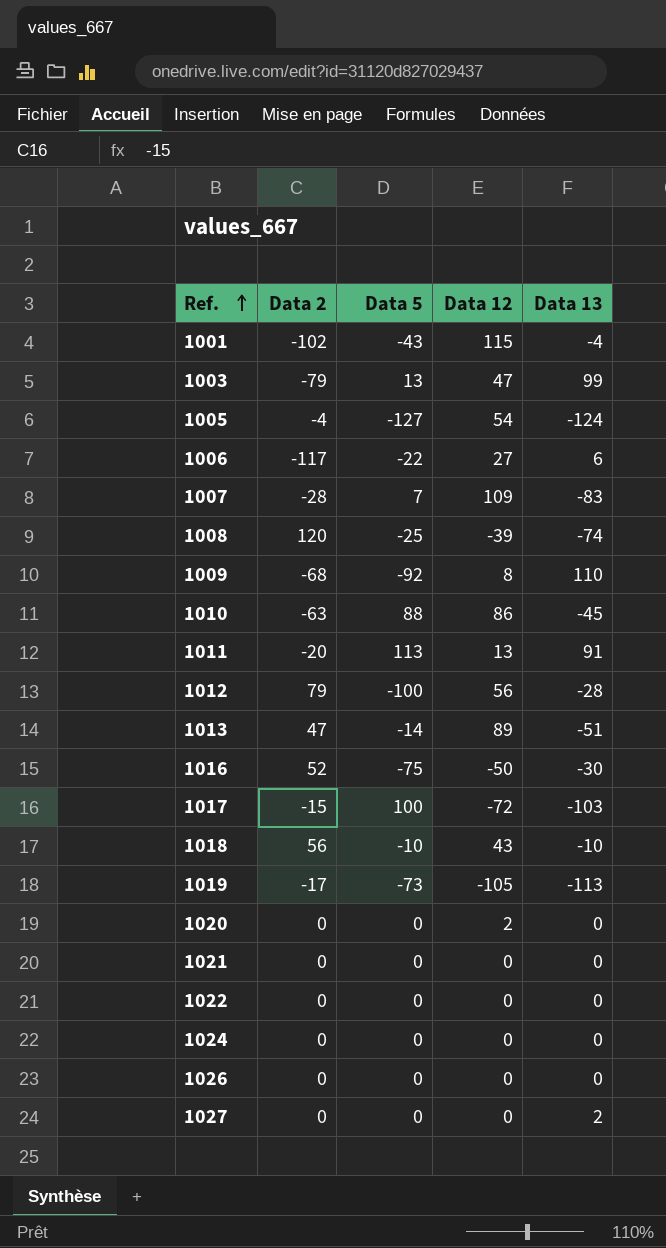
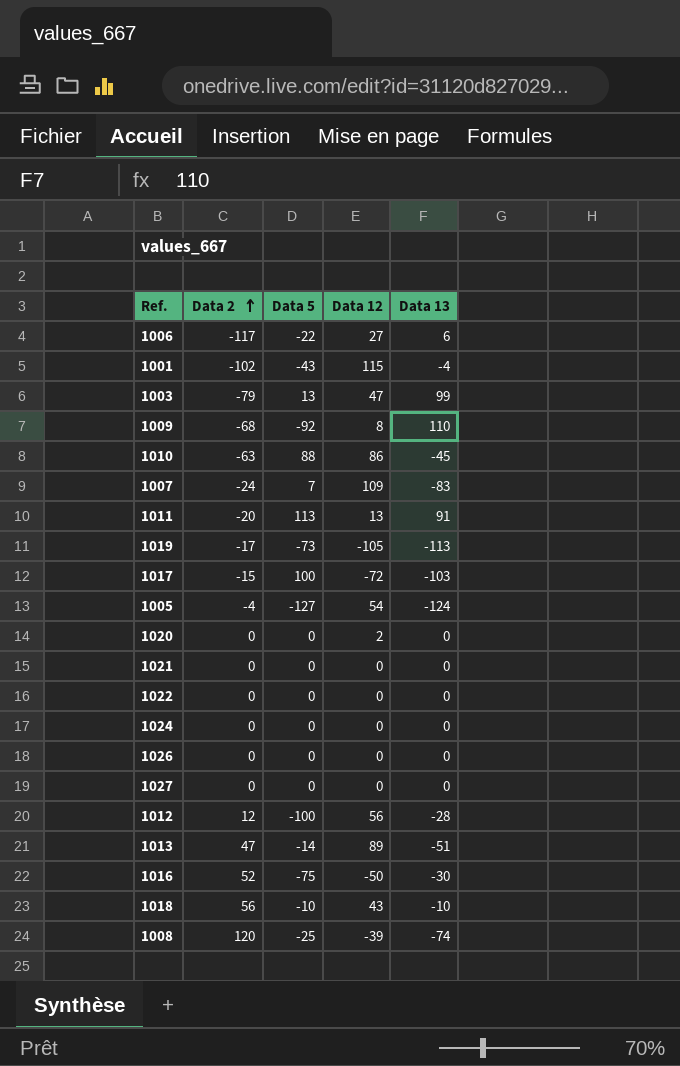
row order: Ref. ascending -> Data 2 ascending
1007 | Data 2: -28 -> -24
1027 | Data 13: 2 -> 0
1012 | Data 2: 79 -> 12

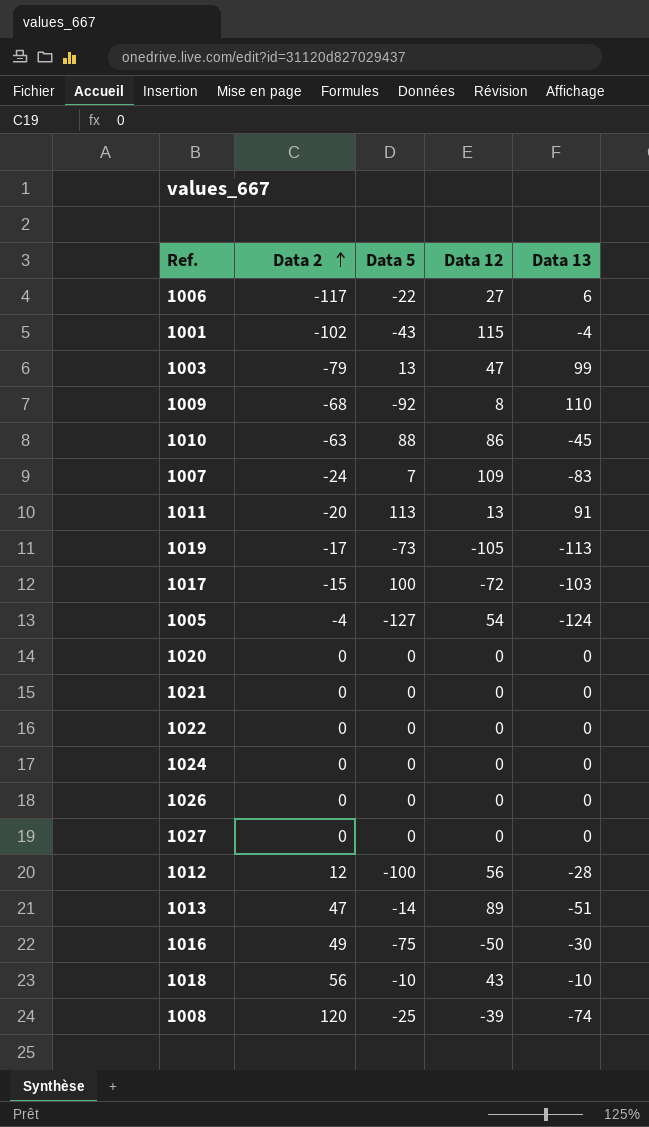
1020 | Data 12: 2 -> 0
1016 | Data 2: 52 -> 49

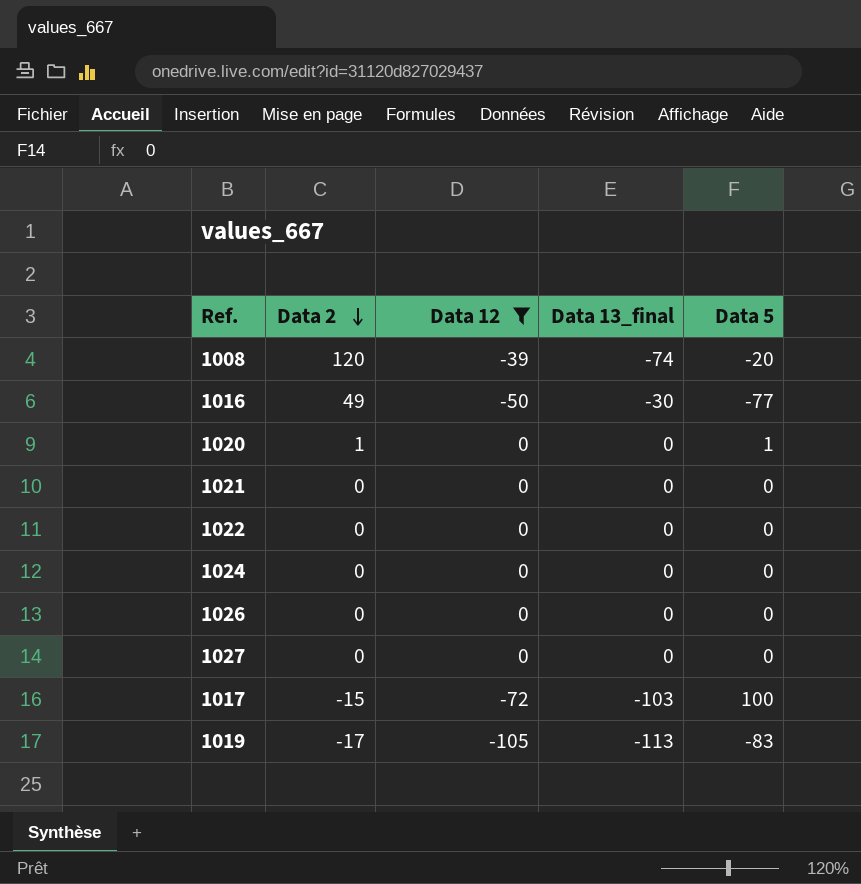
filter: none -> Data 12 <= 0
row order: Data 2 ascending -> Data 2 descending
column name: Data 13 -> Data 13_final
column Data 5 | position: 3 -> 5
1008 | Data 5: -25 -> -20
1016 | Data 5: -75 -> -77
1020 | Data 2: 0 -> 1
1020 | Data 5: 0 -> 1
1019 | Data 5: -73 -> -83

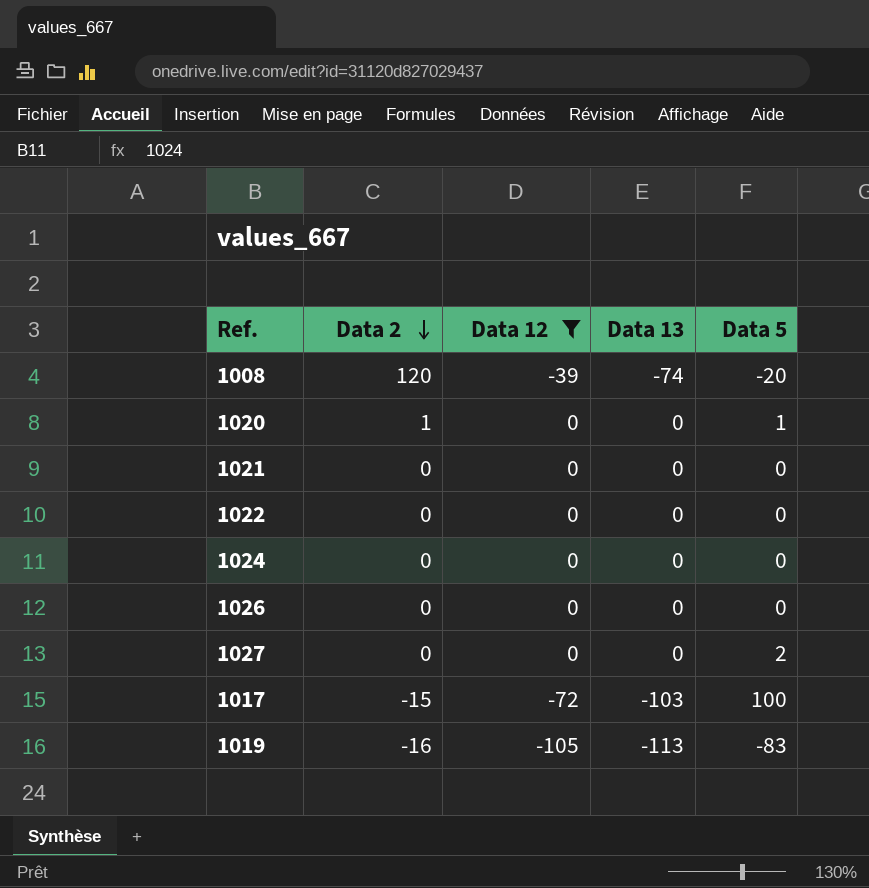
column name: Data 13_final -> Data 13
row 1016: 49 | -50 | -30 | -77 -> none
1027 | Data 5: 0 -> 2
1019 | Data 2: -17 -> -16

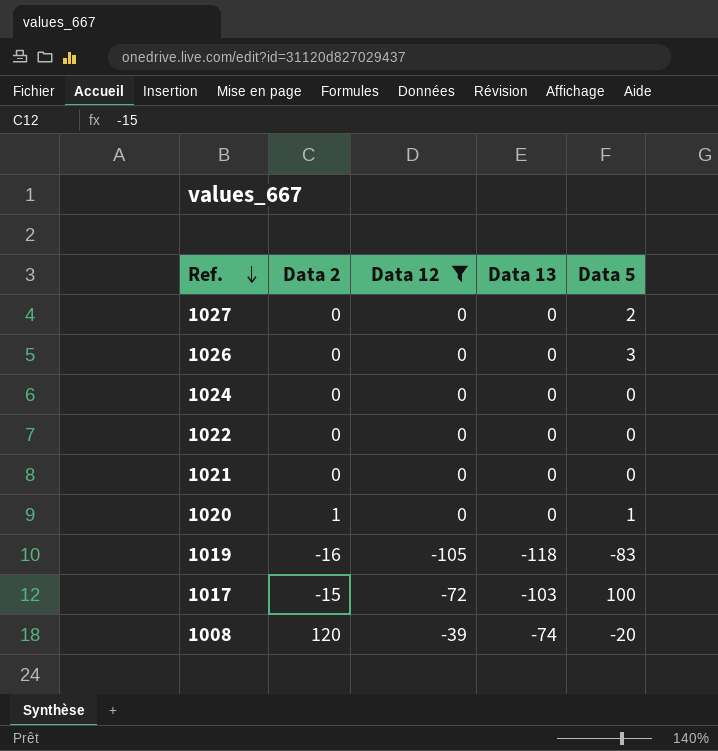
row order: Data 2 descending -> Ref. descending
1026 | Data 5: 0 -> 3
1019 | Data 13: -113 -> -118

